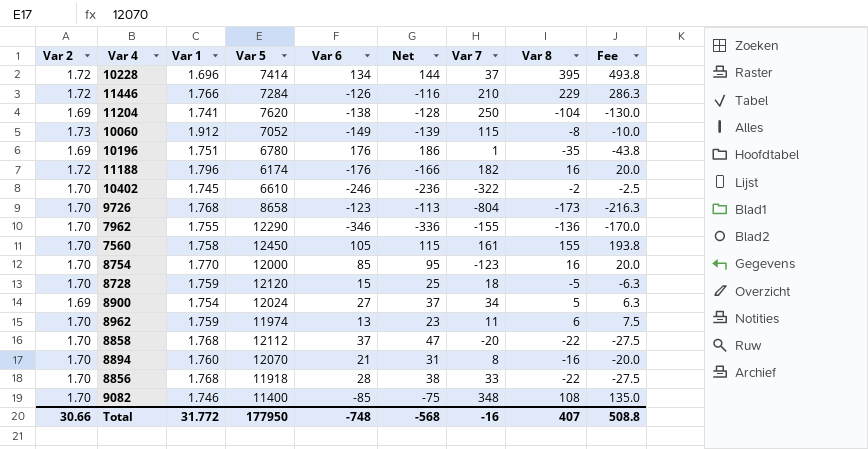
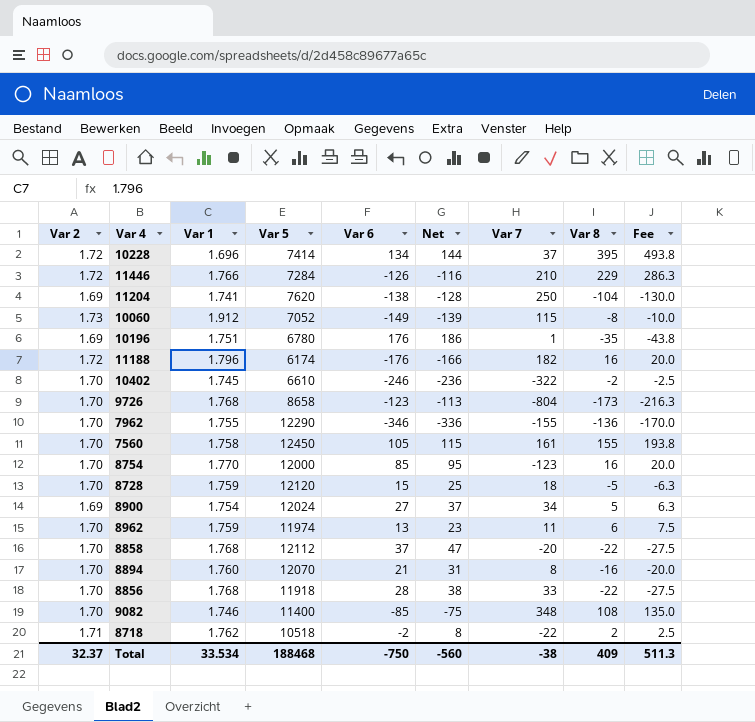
row 8718: none -> 1.71 | 1.762 | 10518 | -2 | 8 | -22 | 2 | 2.5
Total | Var 2: 30.66 -> 32.37
Total | Var 1: 31.772 -> 33.534
Total | Var 5: 177950 -> 188468
Total | Var 6: -748 -> -750
Total | Net: -568 -> -560
Total | Var 7: -16 -> -38
Total | Var 8: 407 -> 409
Total | Fee: 508.8 -> 511.3

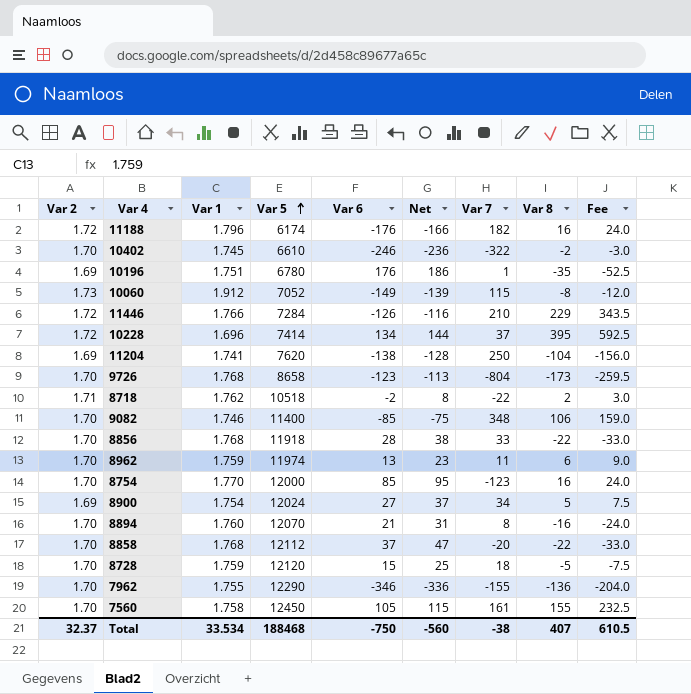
row order: none -> Var 5 ascending
column Fee | formula: [Var 8] * 1.25 -> [Var 8] * 1.5
9082 | Var 8: 108 -> 106
Total | Var 8: 409 -> 407
Total | Fee: 511.3 -> 610.5

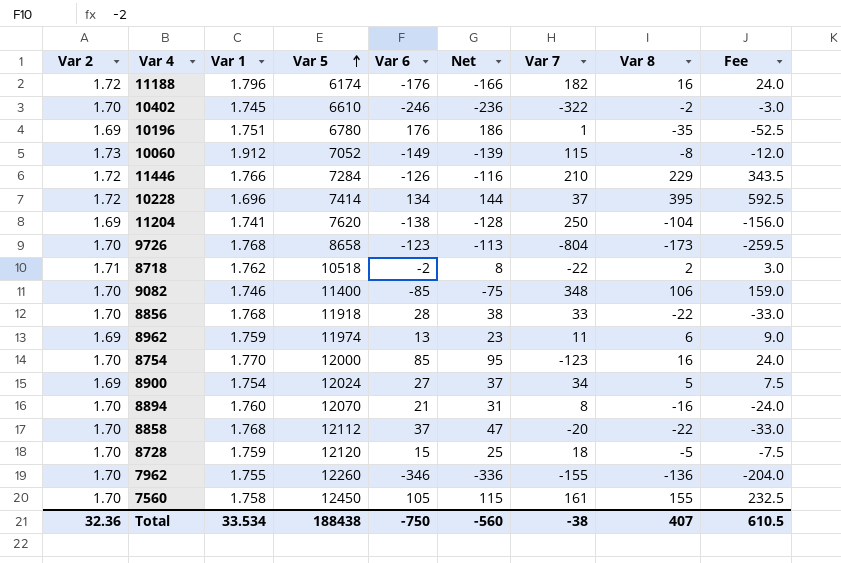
8962 | Var 2: 1.70 -> 1.69
7962 | Var 5: 12290 -> 12260
Total | Var 2: 32.37 -> 32.36
Total | Var 5: 188468 -> 188438

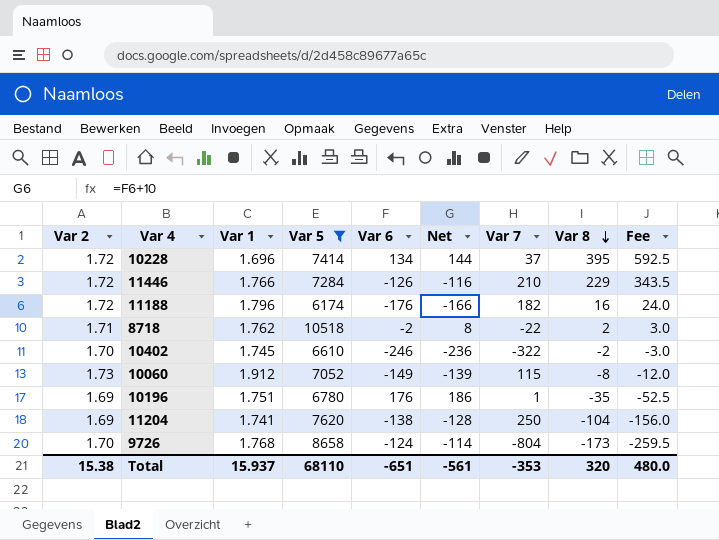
filter: none -> Var 5 <= 10518
row order: Var 5 ascending -> Var 8 descending
9726 | Var 6: -123 -> -124
9726 | Net: -113 -> -114
Total | Var 2: 32.36 -> 15.38
Total | Var 1: 33.534 -> 15.937
Total | Var 5: 188438 -> 68110
Total | Var 6: -750 -> -651
Total | Net: -560 -> -561
Total | Var 7: -38 -> -353
Total | Var 8: 407 -> 320
Total | Fee: 610.5 -> 480.0

